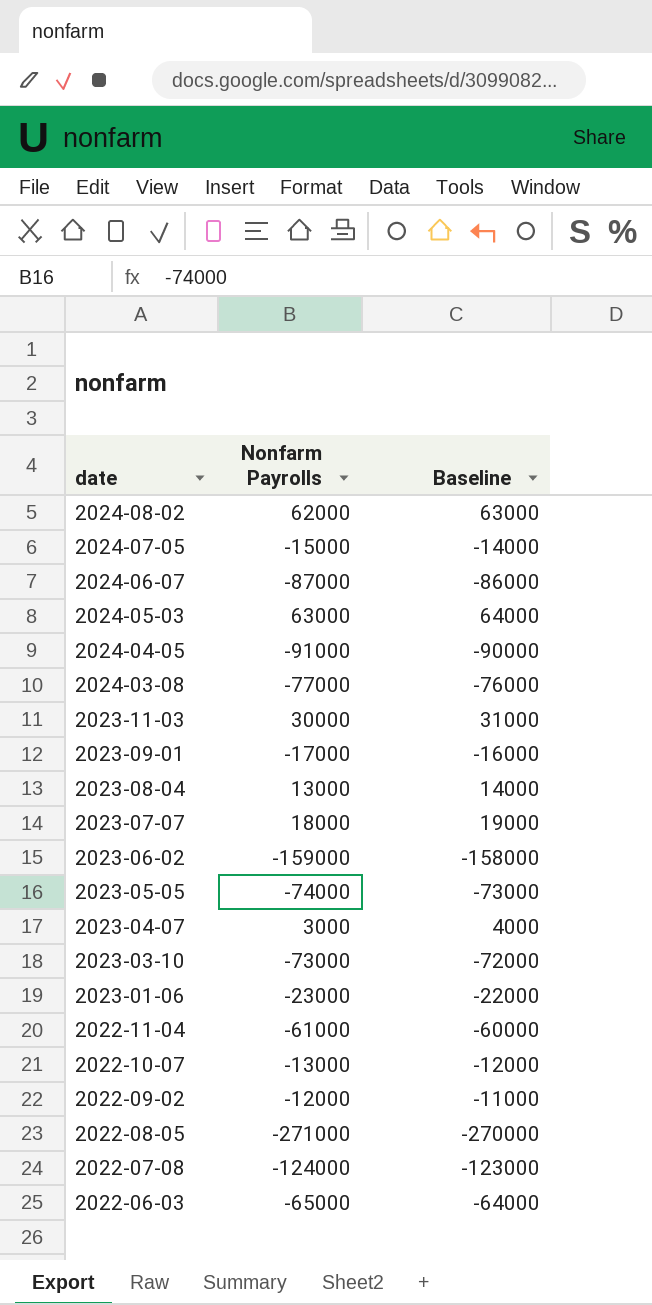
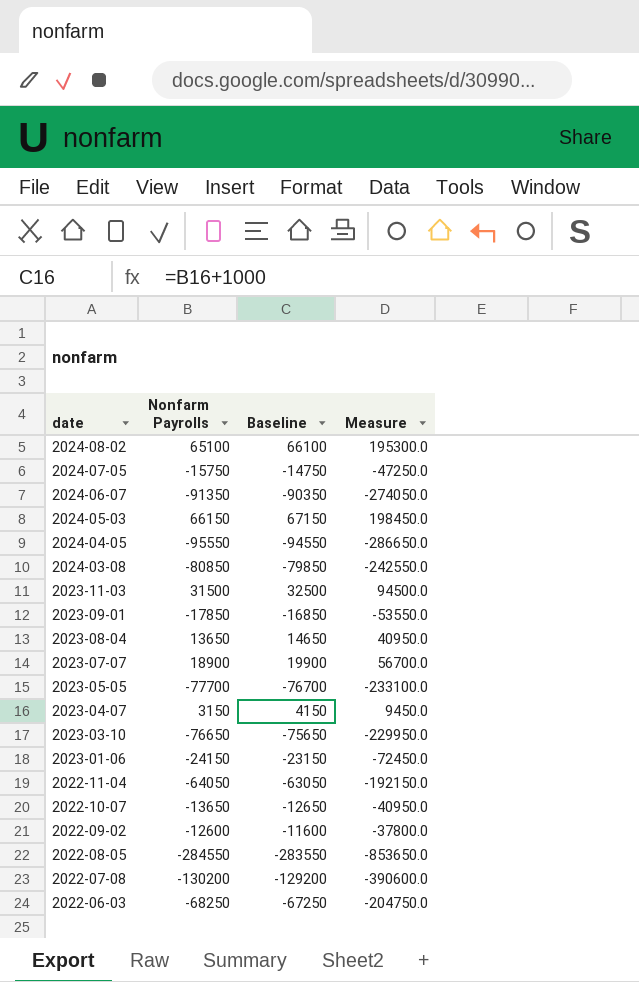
column Measure | formula: none -> [Nonfarm Payrolls] * 3
row 2023-06-02: -159000 | -158000 -> none
2024-08-02 | Nonfarm Payrolls: 62000 -> 65100
2024-08-02 | Baseline: 63000 -> 66100
2024-07-05 | Nonfarm Payrolls: -15000 -> -15750
2024-07-05 | Baseline: -14000 -> -14750
2024-06-07 | Nonfarm Payrolls: -87000 -> -91350
2024-06-07 | Baseline: -86000 -> -90350
2024-05-03 | Nonfarm Payrolls: 63000 -> 66150
2024-05-03 | Baseline: 64000 -> 67150
2024-04-05 | Nonfarm Payrolls: -91000 -> -95550
2024-04-05 | Baseline: -90000 -> -94550
2024-03-08 | Nonfarm Payrolls: -77000 -> -80850
2024-03-08 | Baseline: -76000 -> -79850
2023-11-03 | Nonfarm Payrolls: 30000 -> 31500
2023-11-03 | Baseline: 31000 -> 32500
2023-09-01 | Nonfarm Payrolls: -17000 -> -17850
2023-09-01 | Baseline: -16000 -> -16850
2023-08-04 | Nonfarm Payrolls: 13000 -> 13650
2023-08-04 | Baseline: 14000 -> 14650
2023-07-07 | Nonfarm Payrolls: 18000 -> 18900
2023-07-07 | Baseline: 19000 -> 19900
2023-05-05 | Nonfarm Payrolls: -74000 -> -77700
2023-05-05 | Baseline: -73000 -> -76700
2023-04-07 | Nonfarm Payrolls: 3000 -> 3150
2023-04-07 | Baseline: 4000 -> 4150
2023-03-10 | Nonfarm Payrolls: -73000 -> -76650
2023-03-10 | Baseline: -72000 -> -75650
2023-01-06 | Nonfarm Payrolls: -23000 -> -24150
2023-01-06 | Baseline: -22000 -> -23150
2022-11-04 | Nonfarm Payrolls: -61000 -> -64050
2022-11-04 | Baseline: -60000 -> -63050
2022-10-07 | Nonfarm Payrolls: -13000 -> -13650
2022-10-07 | Baseline: -12000 -> -12650
2022-09-02 | Nonfarm Payrolls: -12000 -> -12600
2022-09-02 | Baseline: -11000 -> -11600
2022-08-05 | Nonfarm Payrolls: -271000 -> -284550
2022-08-05 | Baseline: -270000 -> -283550
2022-07-08 | Nonfarm Payrolls: -124000 -> -130200
2022-07-08 | Baseline: -123000 -> -129200
2022-06-03 | Nonfarm Payrolls: -65000 -> -68250
2022-06-03 | Baseline: -64000 -> -67250

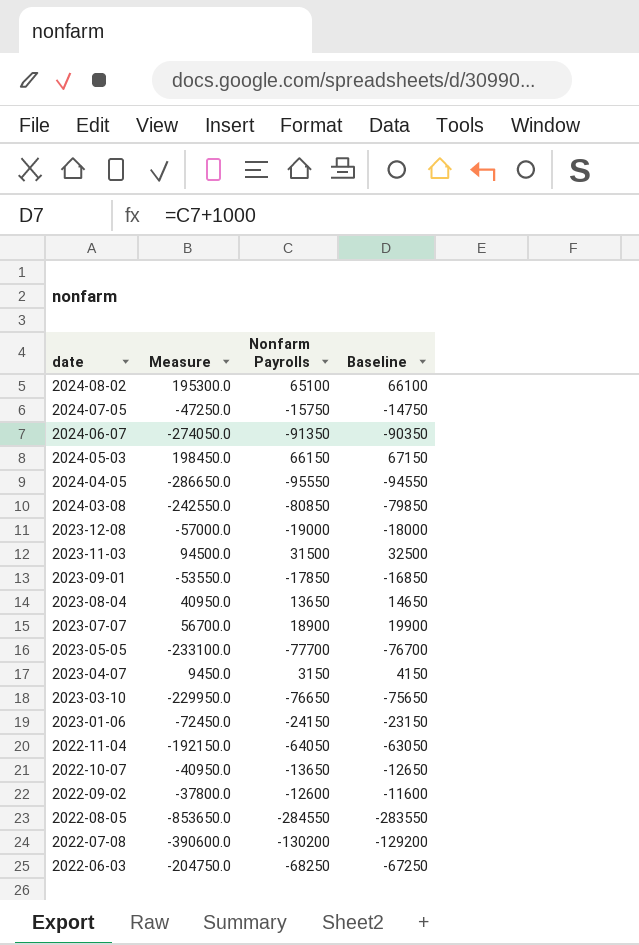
column Measure | position: 4 -> 2
row 2023-12-08: none -> -57000.0 | -19000 | -18000

